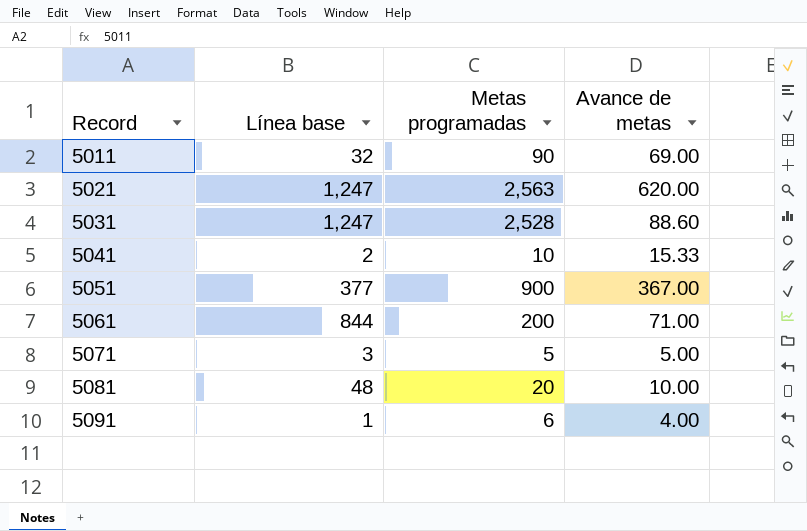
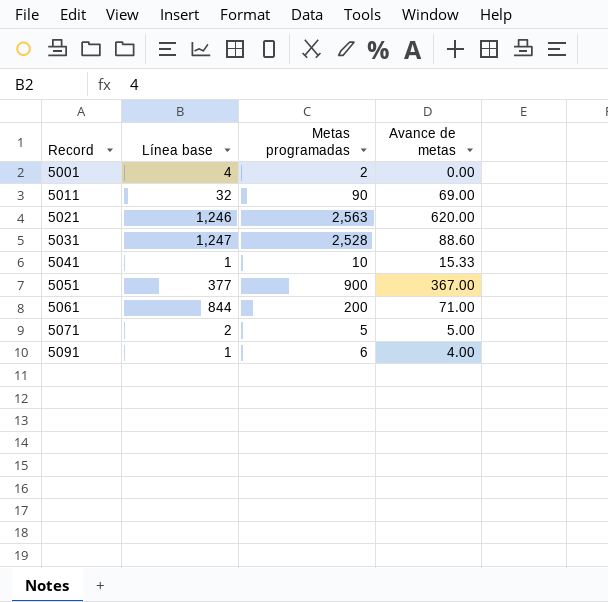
row 5081: 48 | 20 | 10.00 -> none
row 5001: none -> 4 | 2 | 0.00
5021 | Línea base: 1,247 -> 1,246
5041 | Línea base: 2 -> 1
5071 | Línea base: 3 -> 2

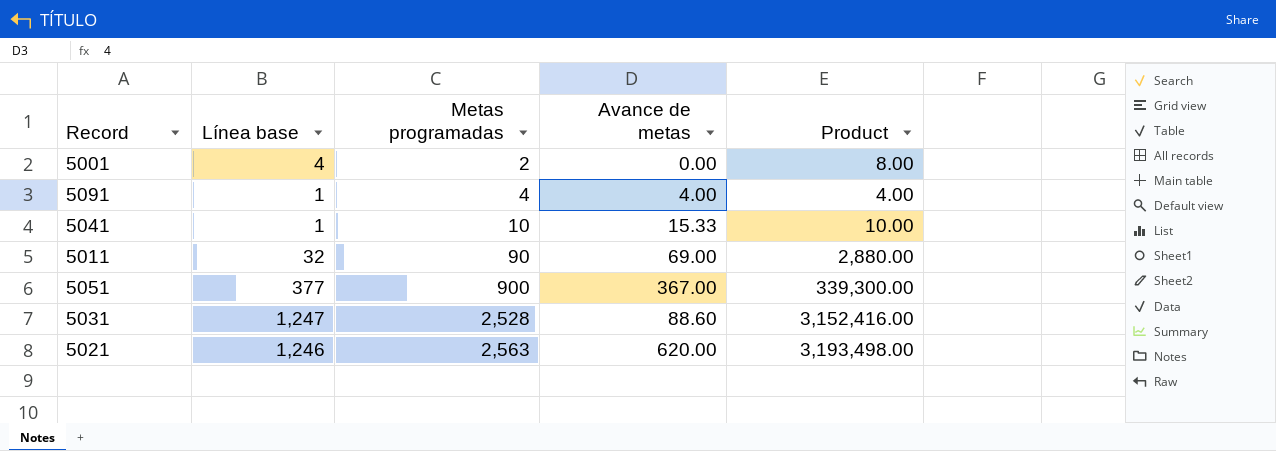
row order: Record ascending -> Metas programadas ascending
column Product | formula: none -> [Línea base] * [Metas programadas]
row 5061: 844 | 200 | 71.00 -> none
row 5071: 2 | 5 | 5.00 -> none
5091 | Metas programadas: 6 -> 4

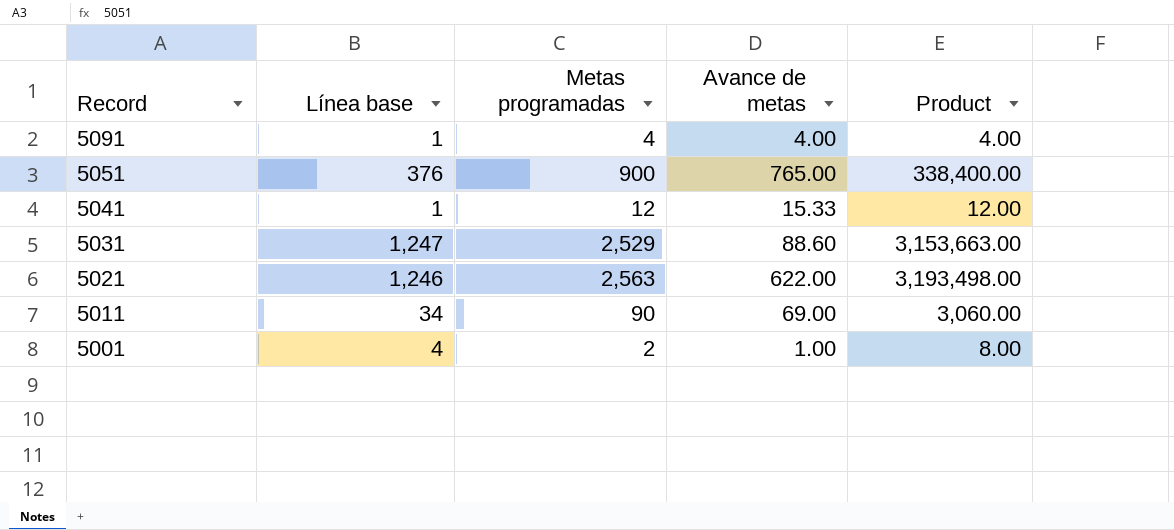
row order: Metas programadas ascending -> Record descending
5051 | Línea base: 377 -> 376
5051 | Avance de metas: 367.00 -> 765.00
5051 | Product: 339,300.00 -> 338,400.00
5041 | Metas programadas: 10 -> 12
5041 | Product: 10.00 -> 12.00
5031 | Metas programadas: 2,528 -> 2,529
5031 | Product: 3,152,416.00 -> 3,153,663.00
5021 | Avance de metas: 620.00 -> 622.00
5011 | Línea base: 32 -> 34
5011 | Product: 2,880.00 -> 3,060.00
5001 | Avance de metas: 0.00 -> 1.00

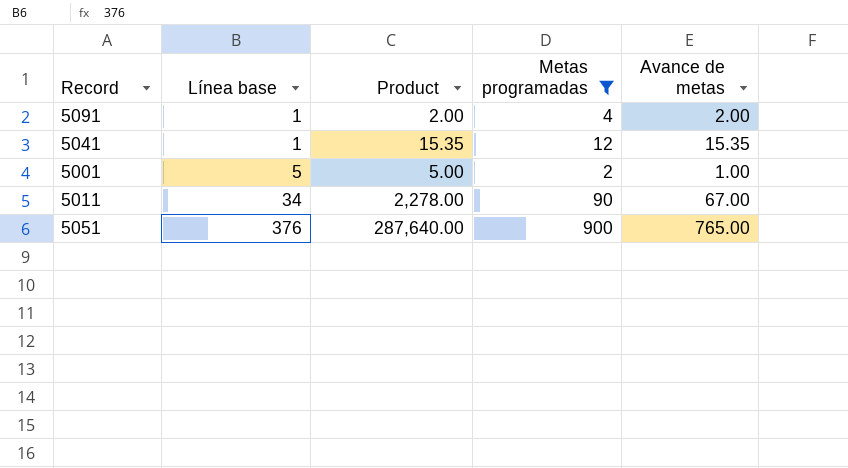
filter: none -> Metas programadas <= 900
row order: Record descending -> Línea base ascending
column Product | formula: [Línea base] * [Metas programadas] -> [Línea base] * [Avance de metas]
column Product | position: 5 -> 3
5091 | Avance de metas: 4.00 -> 2.00
5041 | Avance de metas: 15.33 -> 15.35
5001 | Línea base: 4 -> 5
5011 | Avance de metas: 69.00 -> 67.00

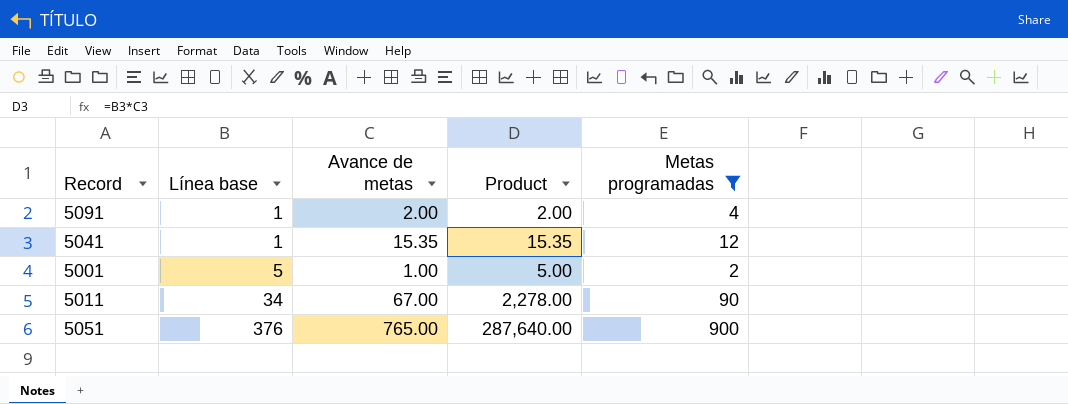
column Avance de metas | position: 5 -> 3

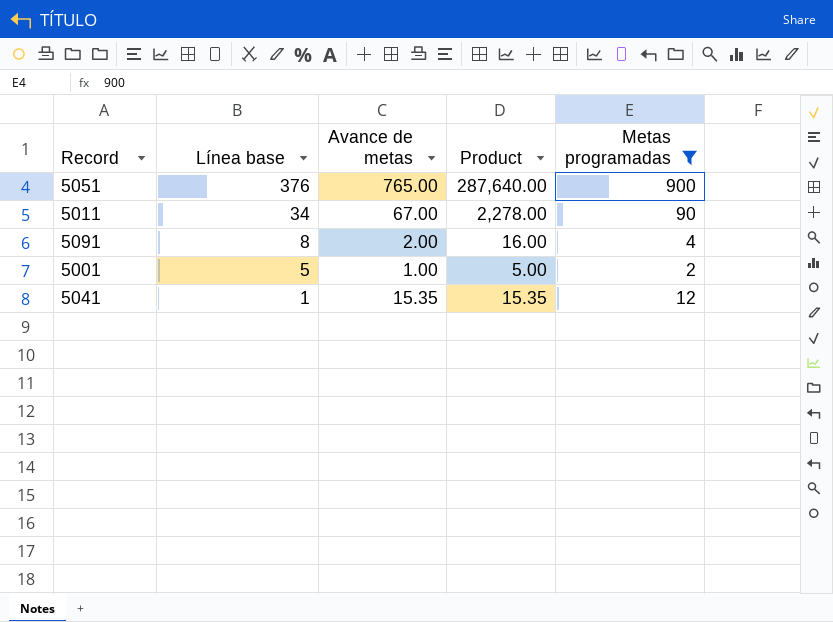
row order: Línea base ascending -> Línea base descending
5091 | Línea base: 1 -> 8
5091 | Product: 2.00 -> 16.00

